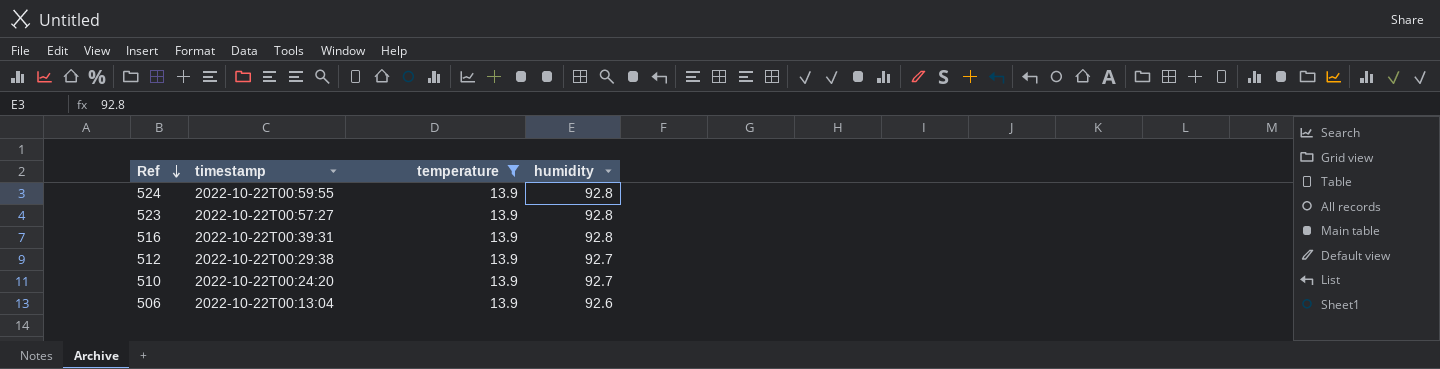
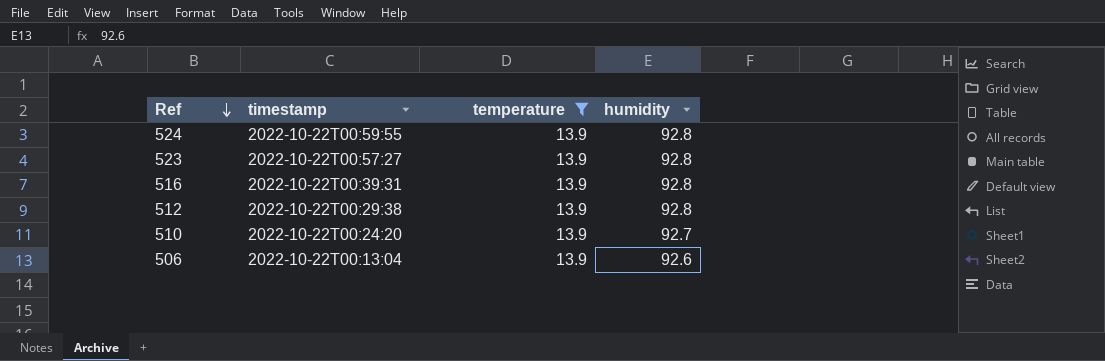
512 | humidity: 92.7 -> 92.8

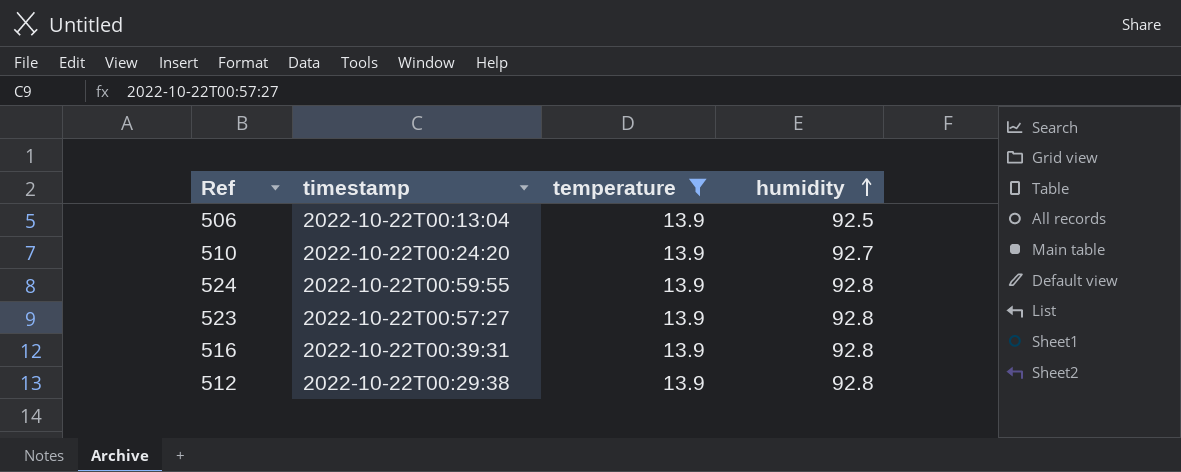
row order: Ref descending -> humidity ascending
506 | humidity: 92.6 -> 92.5

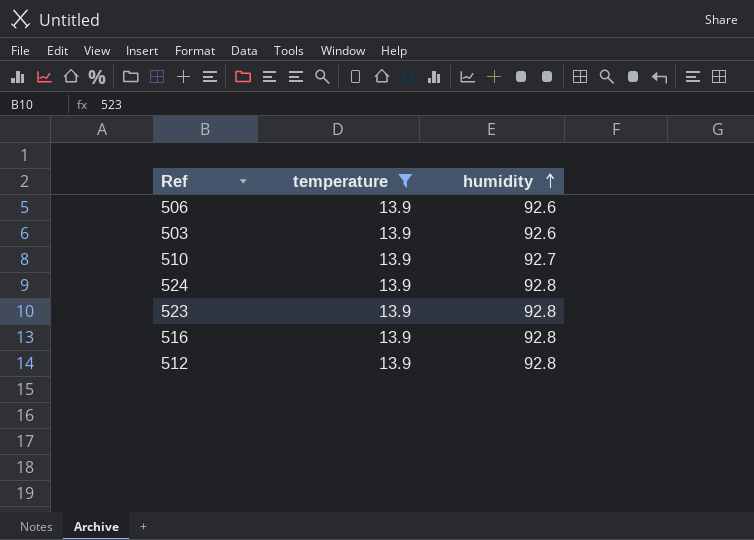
column timestamp | position: 2 -> none
506 | humidity: 92.5 -> 92.6
row 503: none -> 13.9 | 92.6

